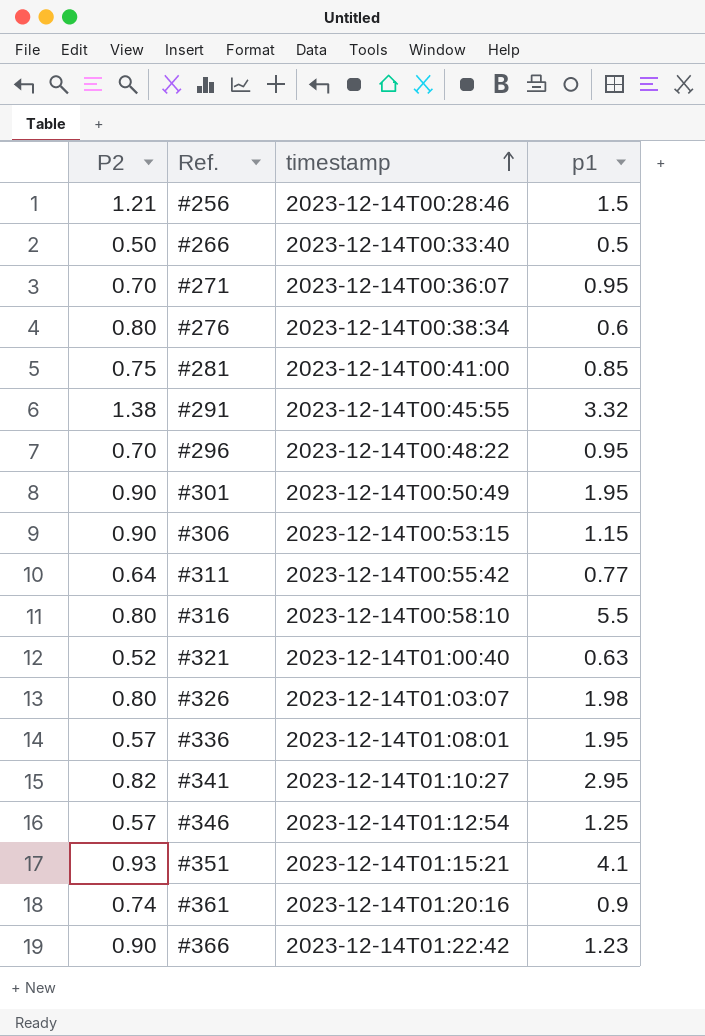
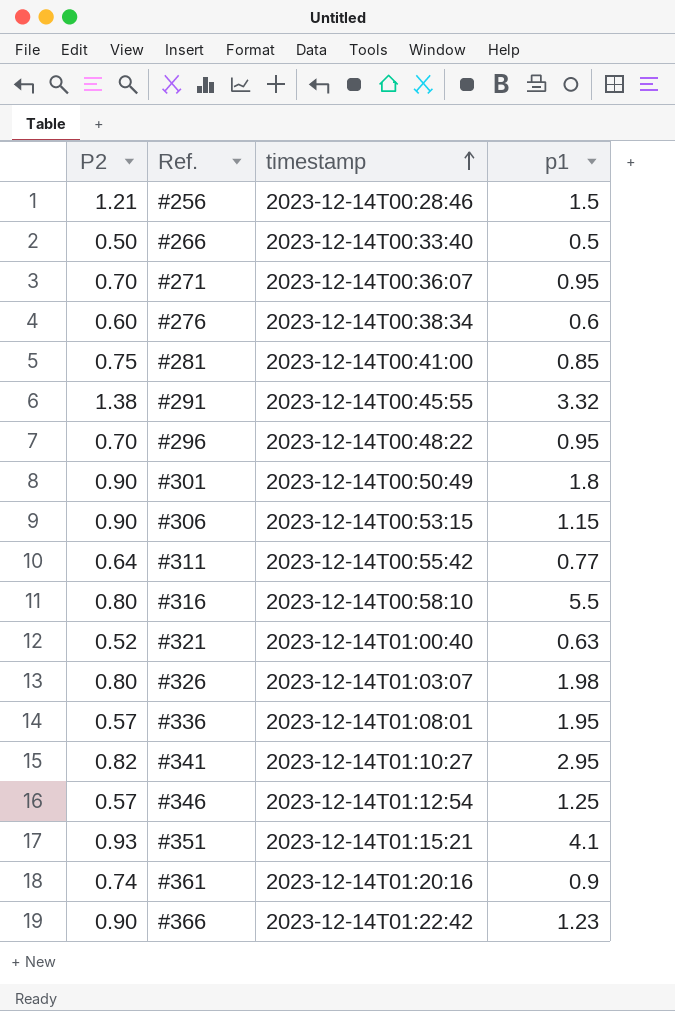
#276 | P2: 0.80 -> 0.60
#301 | p1: 1.95 -> 1.8

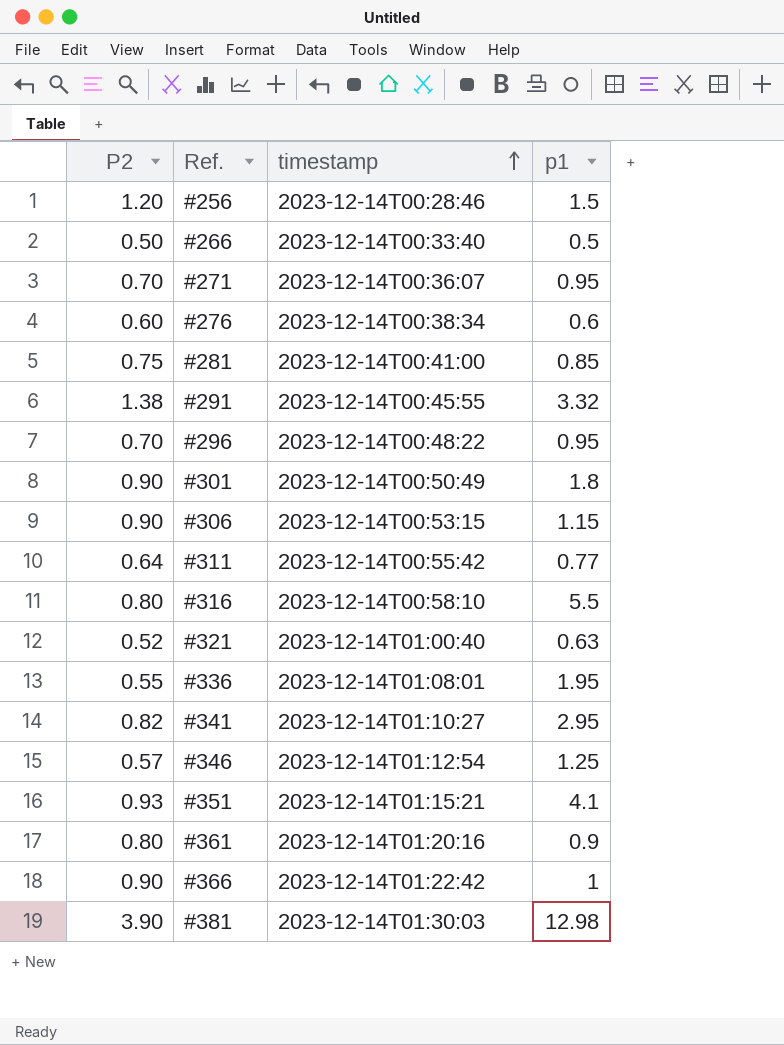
row #326: 0.80 | 2023-12-14T01:03:07 | 1.98 -> none
#256 | P2: 1.21 -> 1.20
#336 | P2: 0.57 -> 0.55
#361 | P2: 0.74 -> 0.80
#366 | p1: 1.23 -> 1
row #381: none -> 3.90 | 2023-12-14T01:30:03 | 12.98

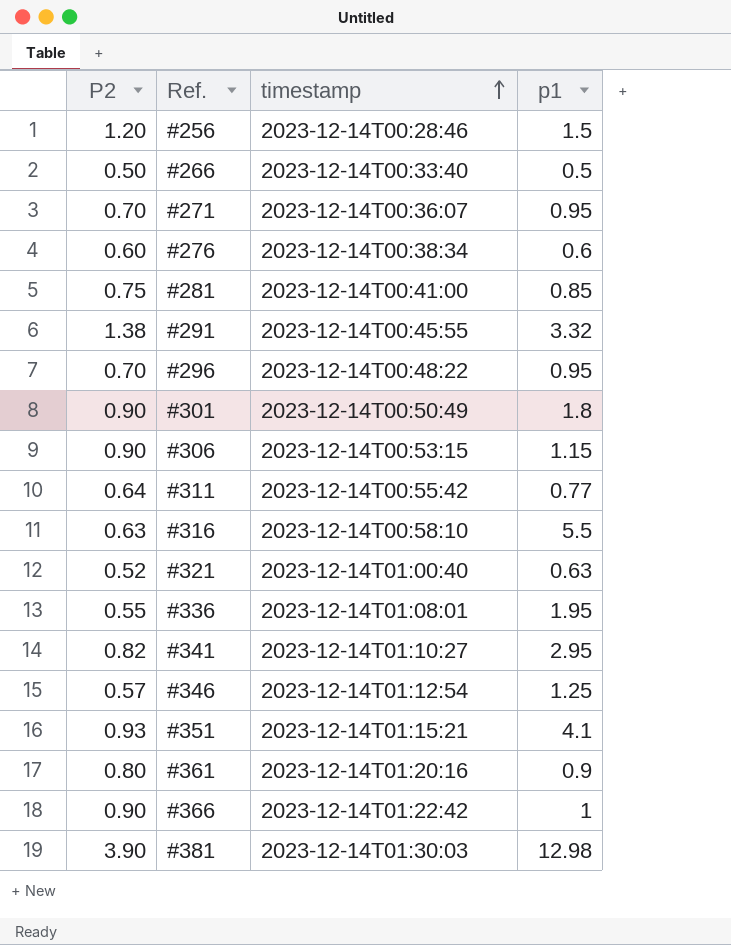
#316 | P2: 0.80 -> 0.63

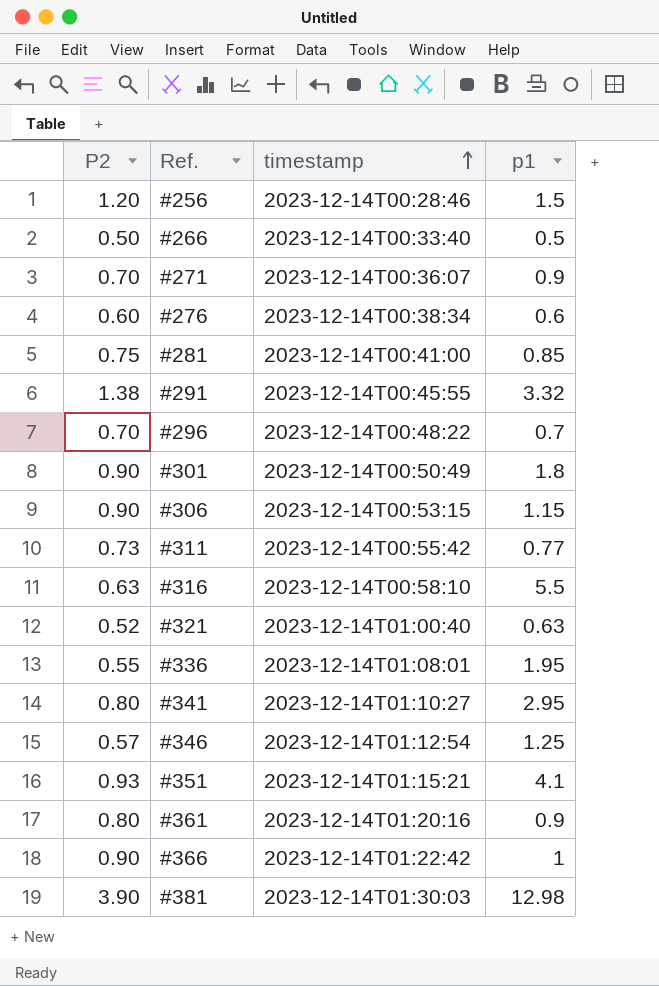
#271 | p1: 0.95 -> 0.9
#296 | p1: 0.95 -> 0.7
#311 | P2: 0.64 -> 0.73
#341 | P2: 0.82 -> 0.80

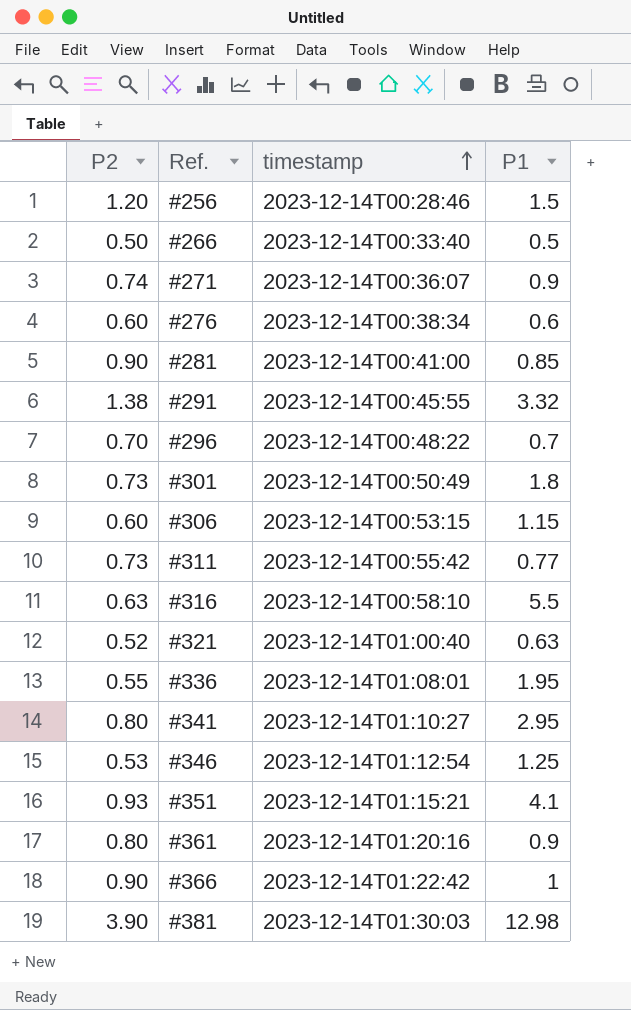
column name: p1 -> P1
#271 | P2: 0.70 -> 0.74
#281 | P2: 0.75 -> 0.90
#301 | P2: 0.90 -> 0.73
#306 | P2: 0.90 -> 0.60
#346 | P2: 0.57 -> 0.53

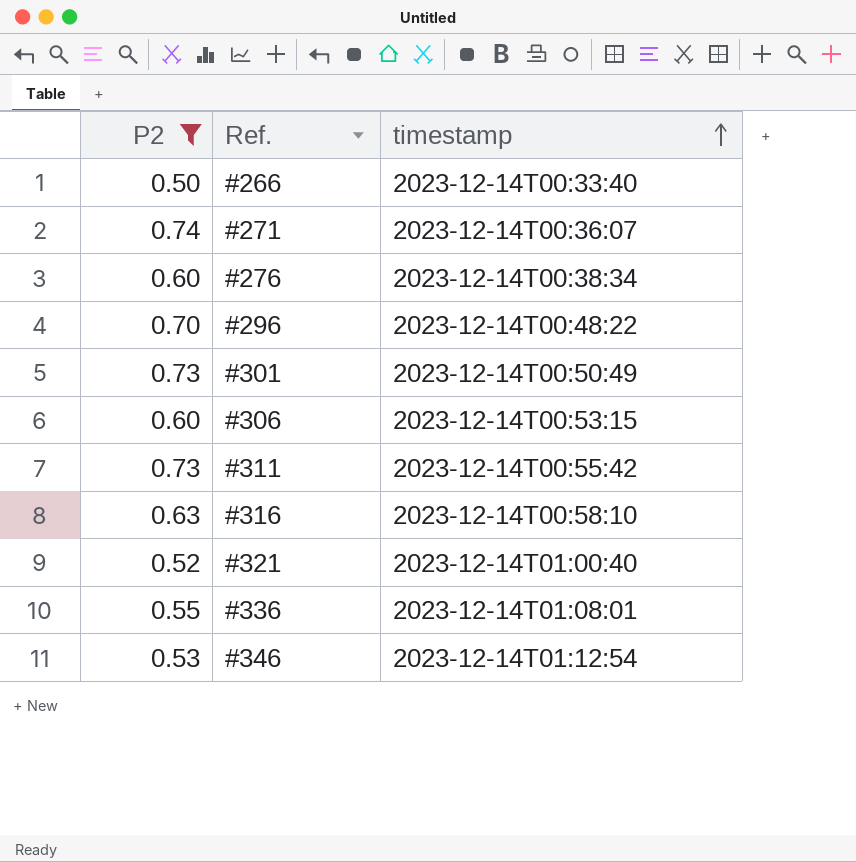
filter: none -> P2 <= 0.74
column P1 | position: 4 -> none

